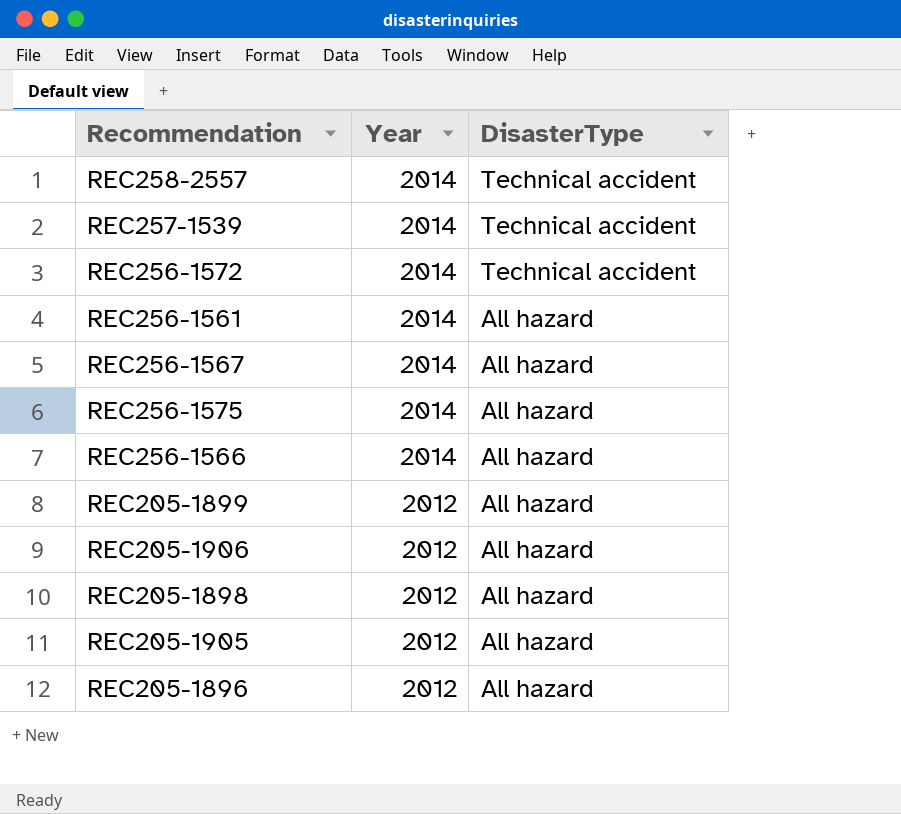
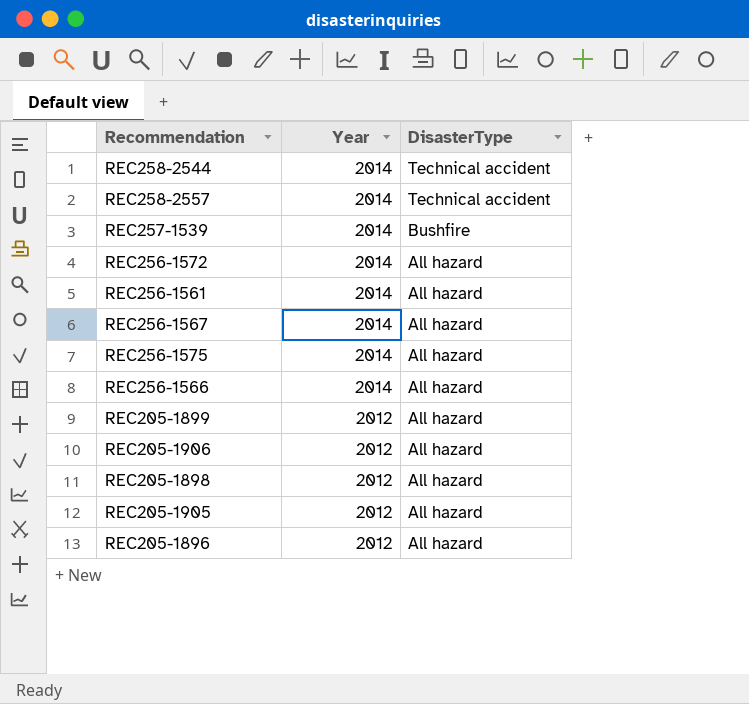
row REC258-2544: none -> 2014 | Technical accident
REC257-1539 | DisasterType: Technical accident -> Bushfire
REC256-1572 | DisasterType: Technical accident -> All hazard

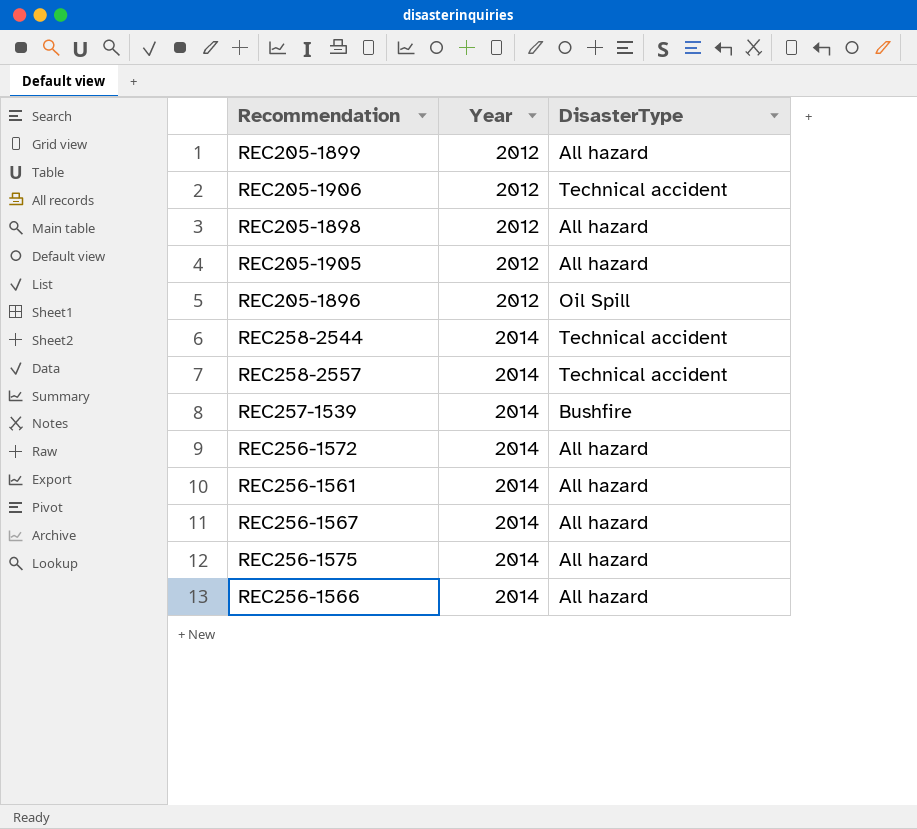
row order: Year descending -> Year ascending
REC205-1906 | DisasterType: All hazard -> Technical accident
REC205-1896 | DisasterType: All hazard -> Oil Spill

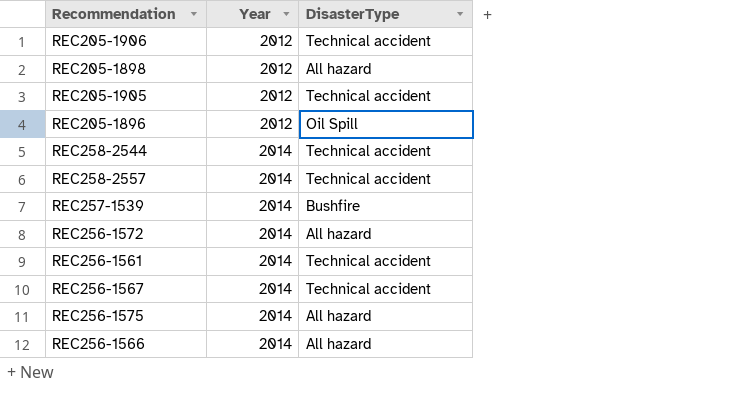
row REC205-1899: 2012 | All hazard -> none
REC205-1905 | DisasterType: All hazard -> Technical accident
REC256-1561 | DisasterType: All hazard -> Technical accident
REC256-1567 | DisasterType: All hazard -> Technical accident

